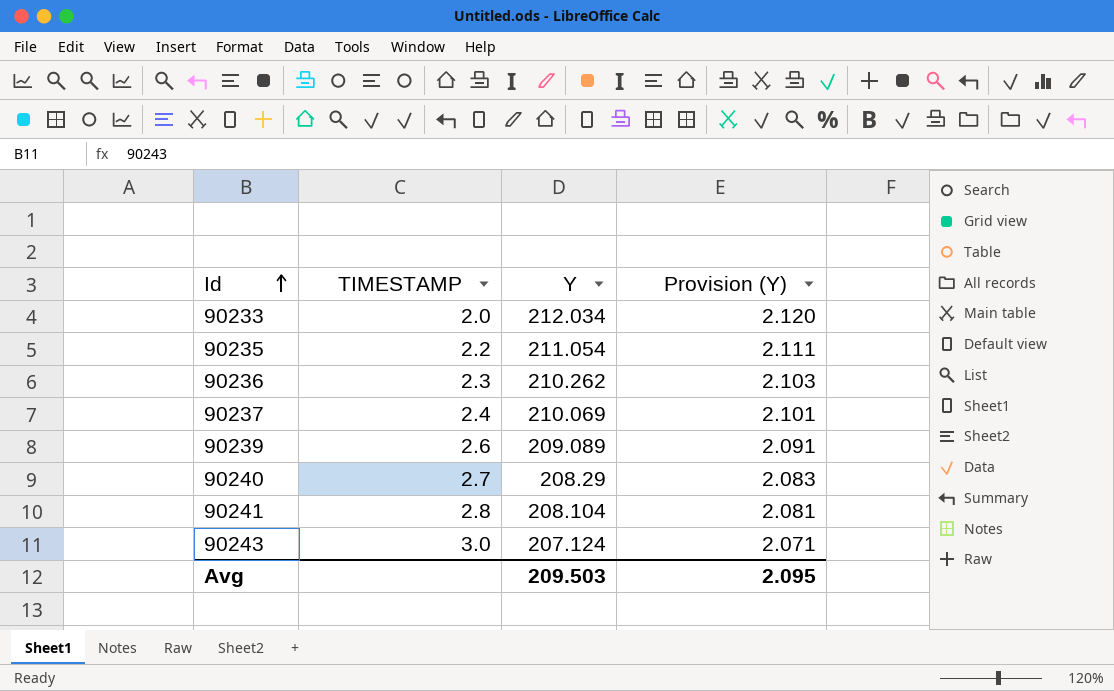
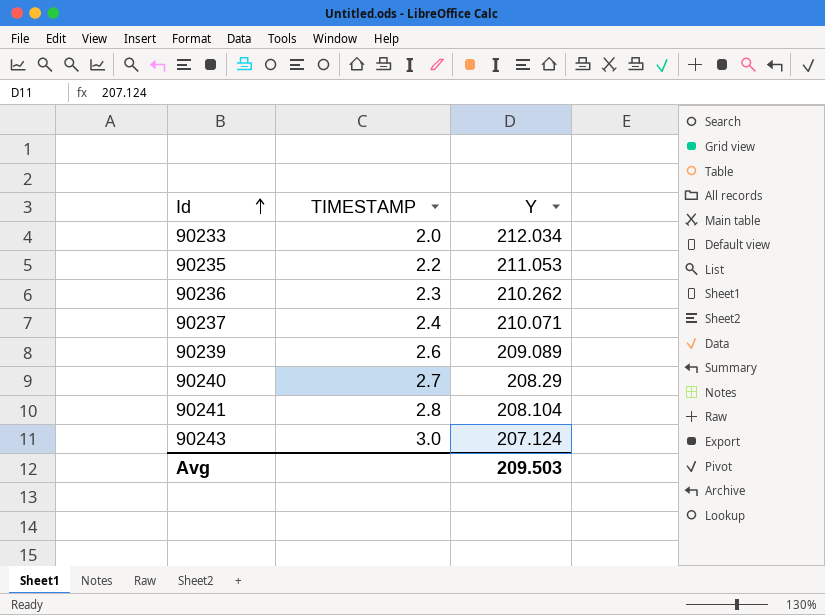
column Provision (Y) | formula: [Y] * 0.01 -> none
90235 | Y: 211.054 -> 211.053
90237 | Y: 210.069 -> 210.071

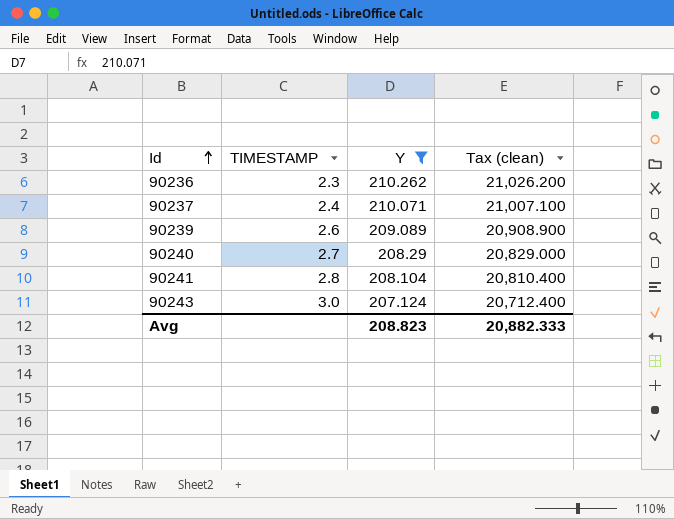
filter: none -> Y <= 210.262
column Tax (clean) | formula: none -> [Y] * 100
Avg | Y: 209.503 -> 208.823

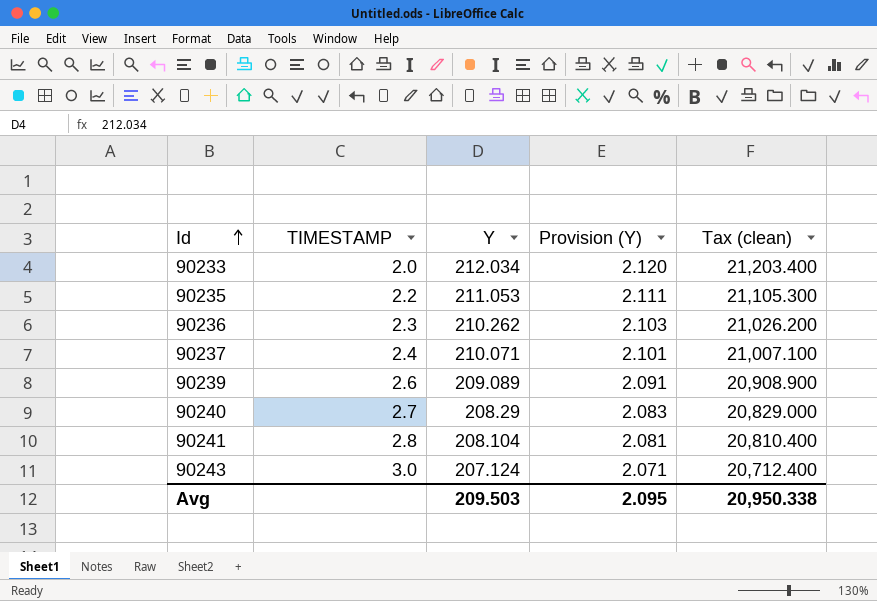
filter: Y <= 210.262 -> none
column Provision (Y) | formula: none -> [Y] * 0.01
Avg | Y: 208.823 -> 209.503
Avg | Tax (clean): 20,882.333 -> 20,950.338

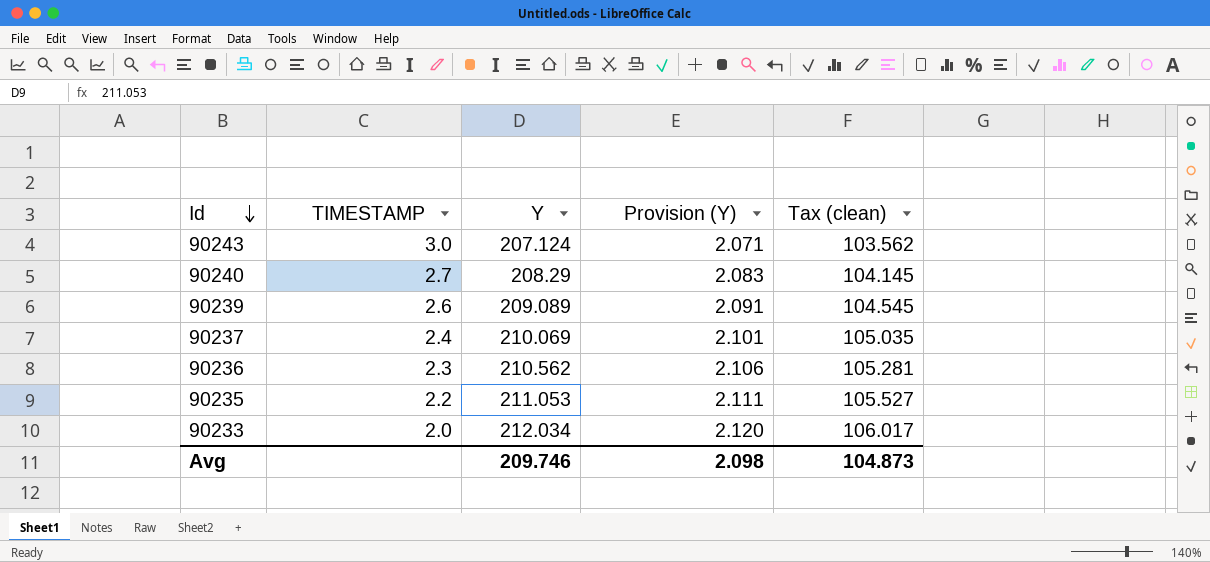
row order: Id ascending -> Id descending
column Tax (clean) | formula: [Y] * 100 -> [Y] * 0.5
row 90241: 2.8 | 208.104 | 2.081 | 20,810.400 -> none
90237 | Y: 210.071 -> 210.069
90236 | Y: 210.262 -> 210.562
90236 | Provision (Y): 2.103 -> 2.106
Avg | Y: 209.503 -> 209.746
Avg | Provision (Y): 2.095 -> 2.098
Avg | Tax (clean): 20,950.338 -> 104.873

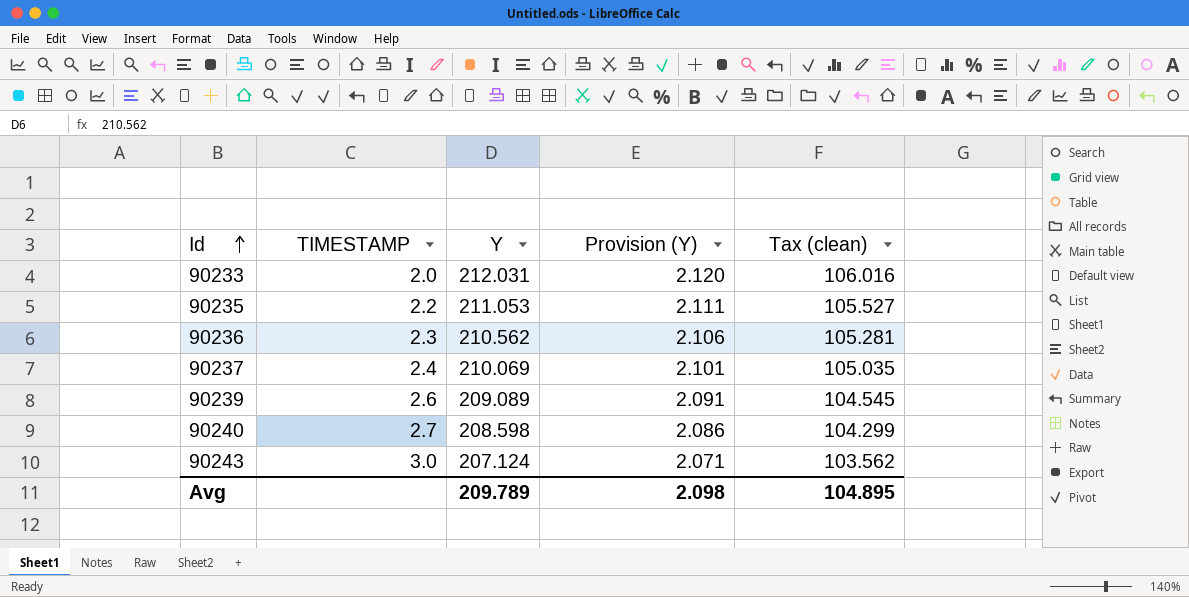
row order: Id descending -> Id ascending
90233 | Y: 212.034 -> 212.031
90233 | Tax (clean): 106.017 -> 106.016
90240 | Y: 208.29 -> 208.598
90240 | Provision (Y): 2.083 -> 2.086
90240 | Tax (clean): 104.145 -> 104.299
Avg | Y: 209.746 -> 209.789
Avg | Tax (clean): 104.873 -> 104.895

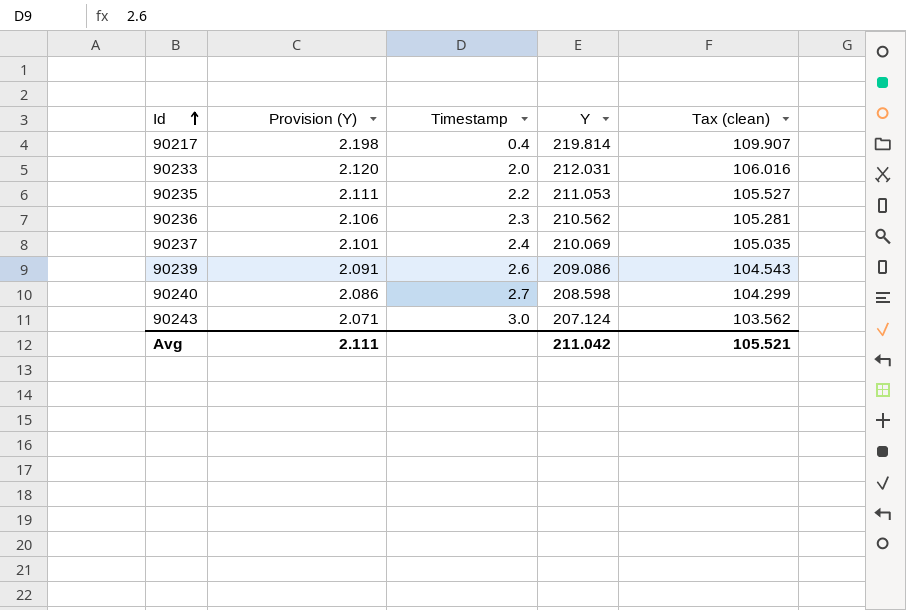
column Provision (Y) | position: 4 -> 2
column name: TIMESTAMP -> Timestamp
row 90217: none -> 2.198 | 0.4 | 219.814 | 109.907
90239 | Y: 209.089 -> 209.086
90239 | Tax (clean): 104.545 -> 104.543
Avg | Provision (Y): 2.098 -> 2.111
Avg | Y: 209.789 -> 211.042
Avg | Tax (clean): 104.895 -> 105.521

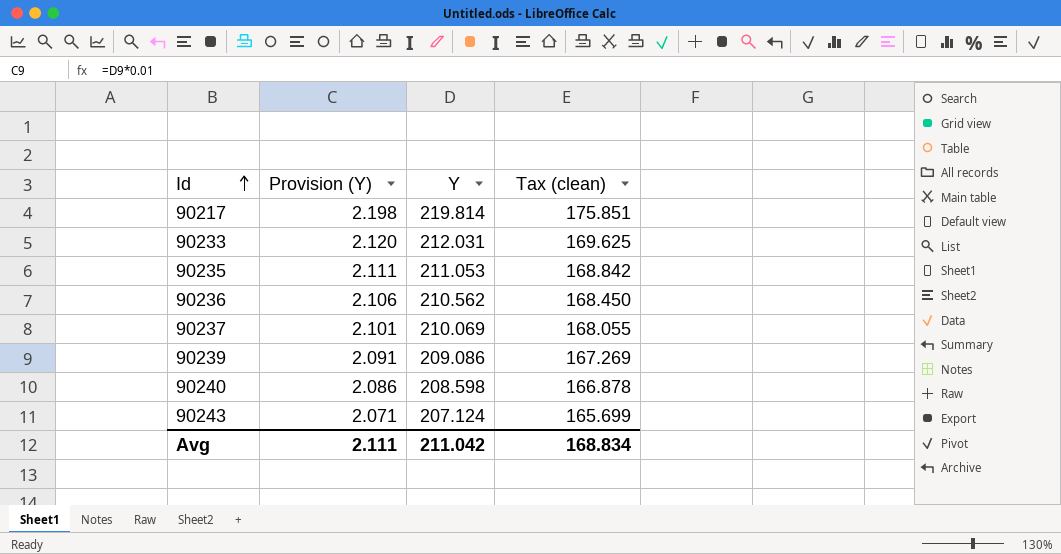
column Timestamp | position: 3 -> none
column Tax (clean) | formula: [Y] * 0.5 -> [Y] * 0.8
Avg | Tax (clean): 105.521 -> 168.834

